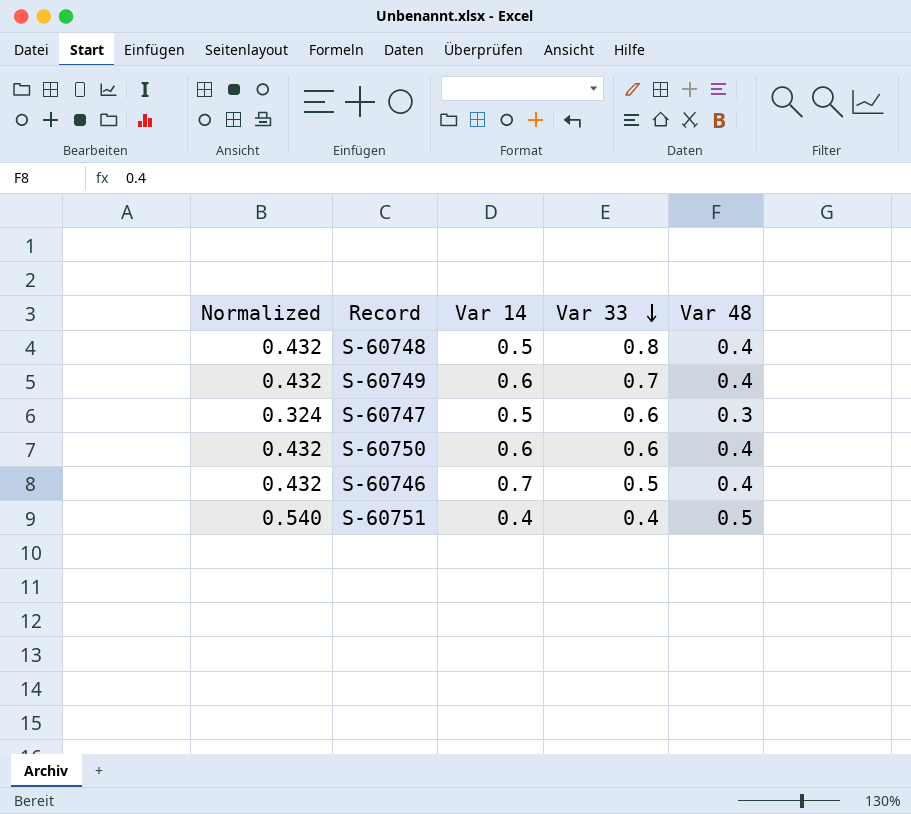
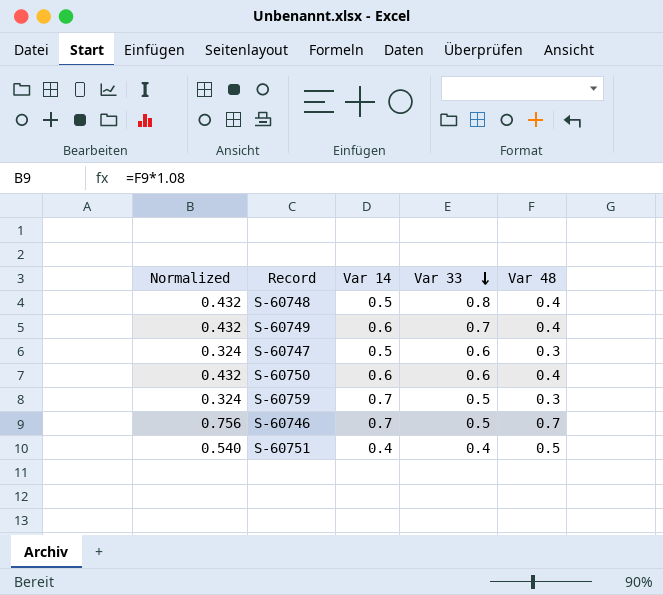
row S-60759: none -> 0.324 | 0.7 | 0.5 | 0.3
S-60746 | Normalized: 0.432 -> 0.756
S-60746 | Var 48: 0.4 -> 0.7

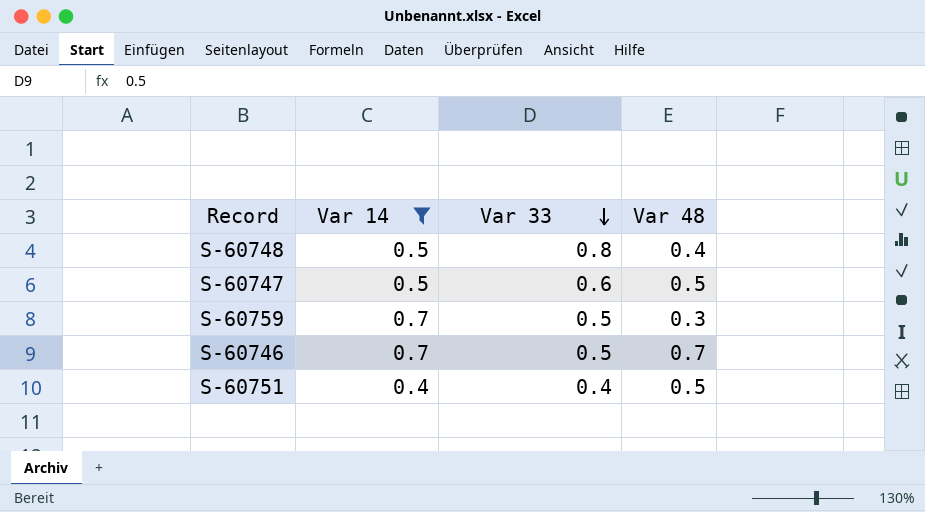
filter: none -> Var 14 != 0.6
column Normalized | formula: [Var 48] * 1.08 -> none
S-60747 | Var 48: 0.3 -> 0.5

